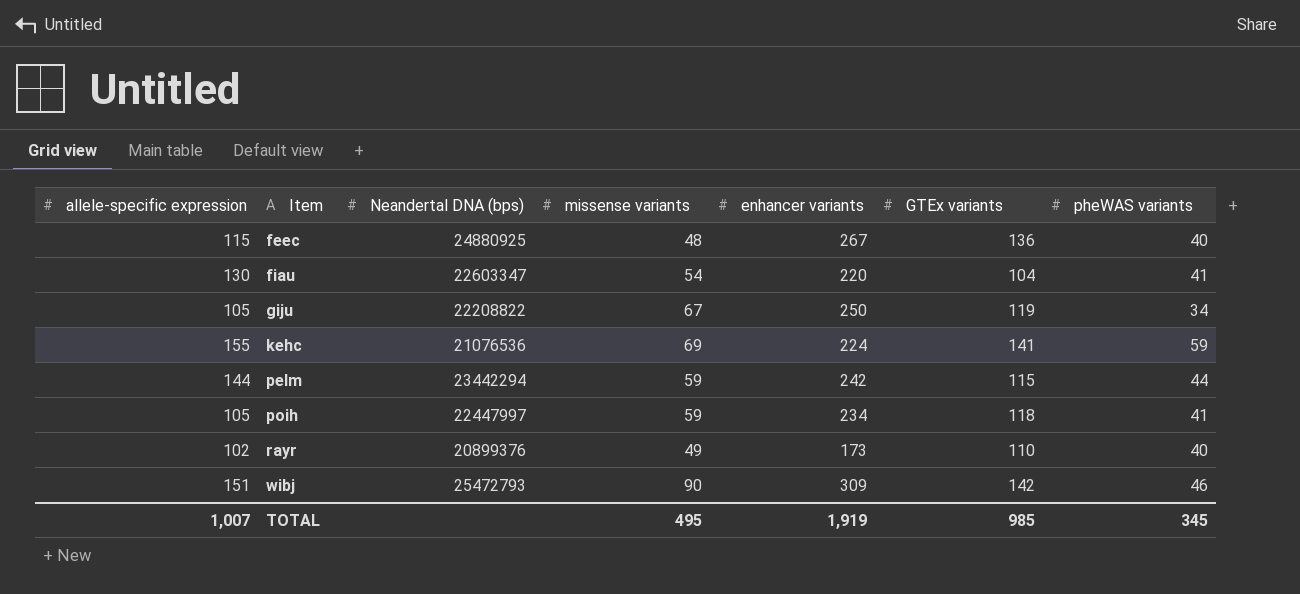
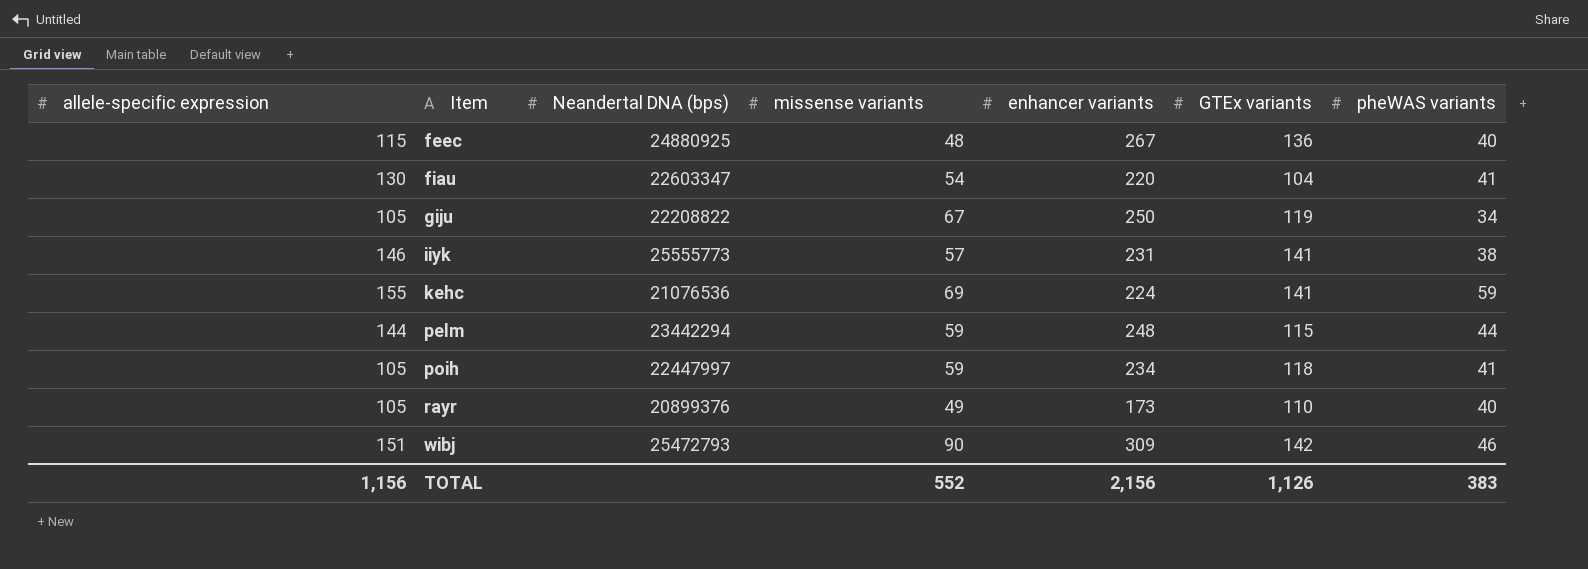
row iiyk: none -> 146 | 25555773 | 57 | 231 | 141 | 38
pelm | enhancer variants: 242 -> 248
rayr | allele-specific expression: 102 -> 105
TOTAL | allele-specific expression: 1,007 -> 1,156
TOTAL | missense variants: 495 -> 552
TOTAL | enhancer variants: 1,919 -> 2,156
TOTAL | GTEx variants: 985 -> 1,126
TOTAL | pheWAS variants: 345 -> 383

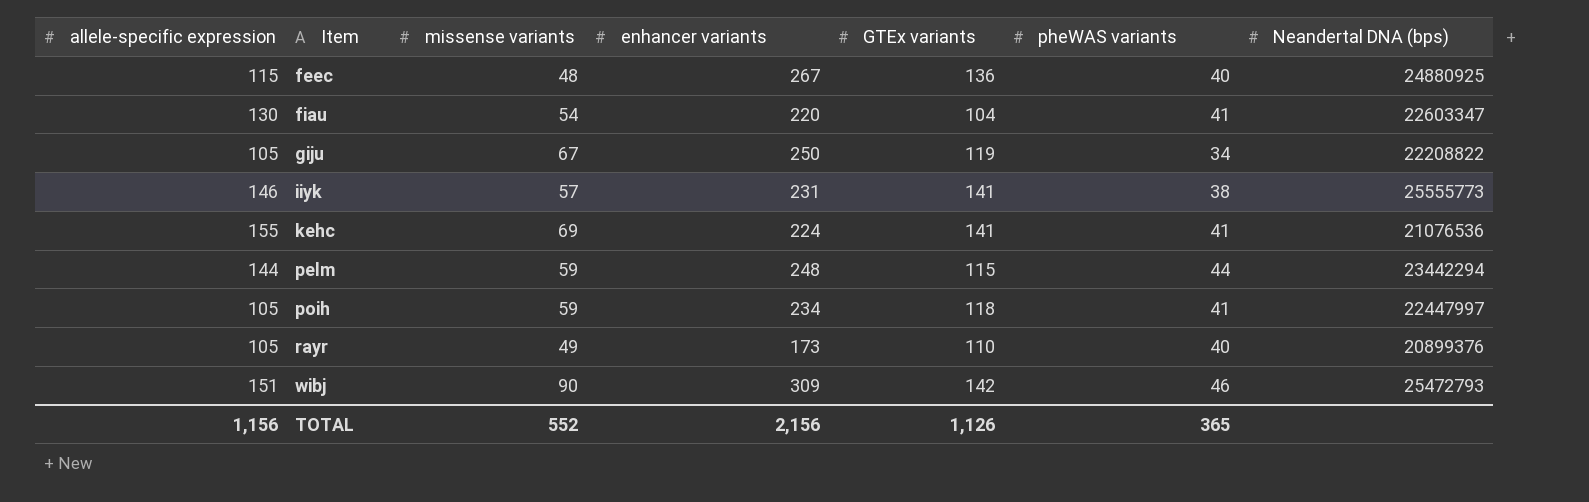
column Neandertal DNA (bps) | position: 3 -> 7
kehc | pheWAS variants: 59 -> 41
TOTAL | pheWAS variants: 383 -> 365

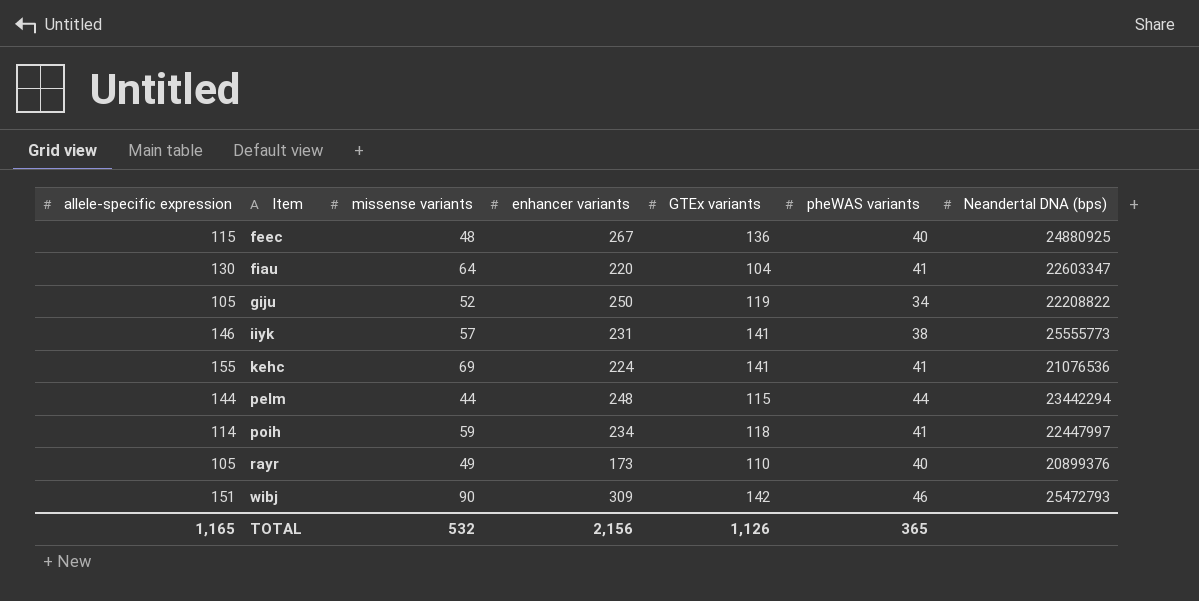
fiau | missense variants: 54 -> 64
giju | missense variants: 67 -> 52
pelm | missense variants: 59 -> 44
poih | allele-specific expression: 105 -> 114
TOTAL | allele-specific expression: 1,156 -> 1,165
TOTAL | missense variants: 552 -> 532

